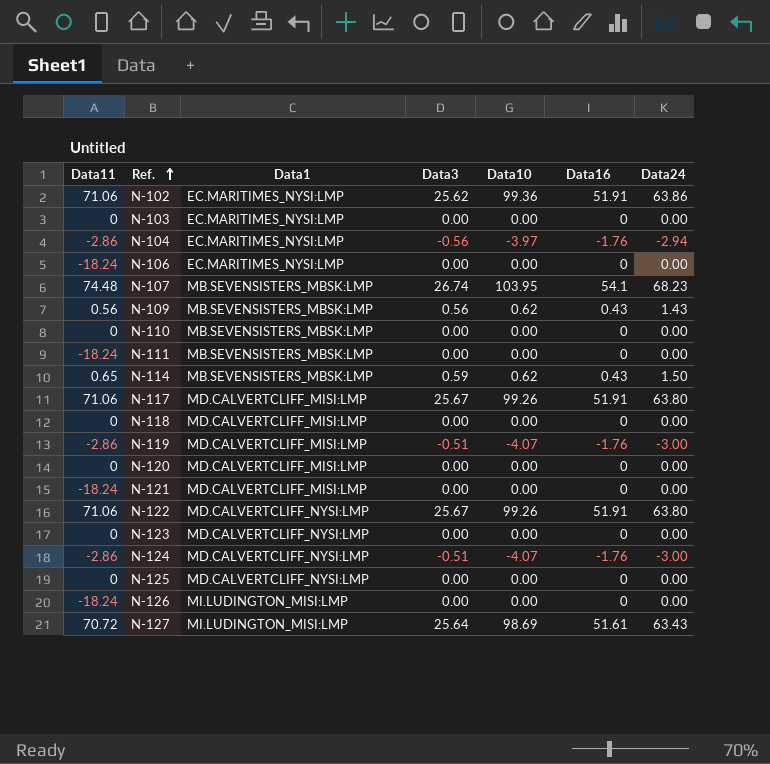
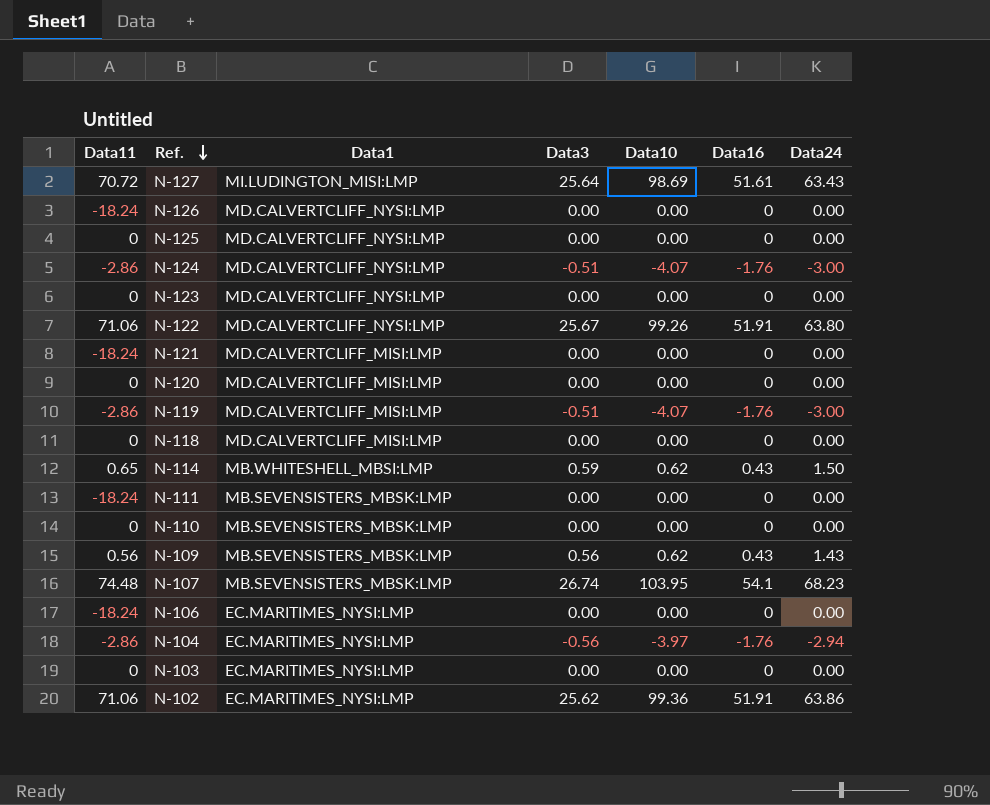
row order: Ref. ascending -> Ref. descending
row N-117: 71.06 | MD.CALVERTCLIFF_MISI:LMP | 25.67 | 99.26 | 51.91 | 63.80 -> none
N-126 | Data1: MI.LUDINGTON_MISI:LMP -> MD.CALVERTCLIFF_NYSI:LMP
N-114 | Data1: MB.SEVENSISTERS_MBSK:LMP -> MB.WHITESHELL_MBSI:LMP

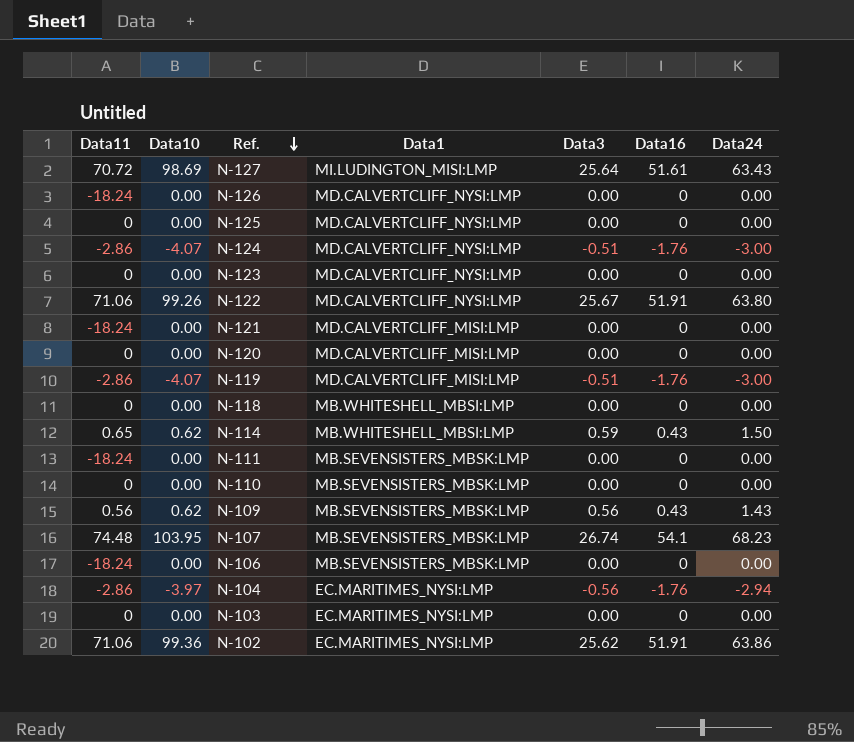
column Data10 | position: 5 -> 2
N-118 | Data1: MD.CALVERTCLIFF_MISI:LMP -> MB.WHITESHELL_MBSI:LMP
N-106 | Data1: EC.MARITIMES_NYSI:LMP -> MB.SEVENSISTERS_MBSK:LMP

